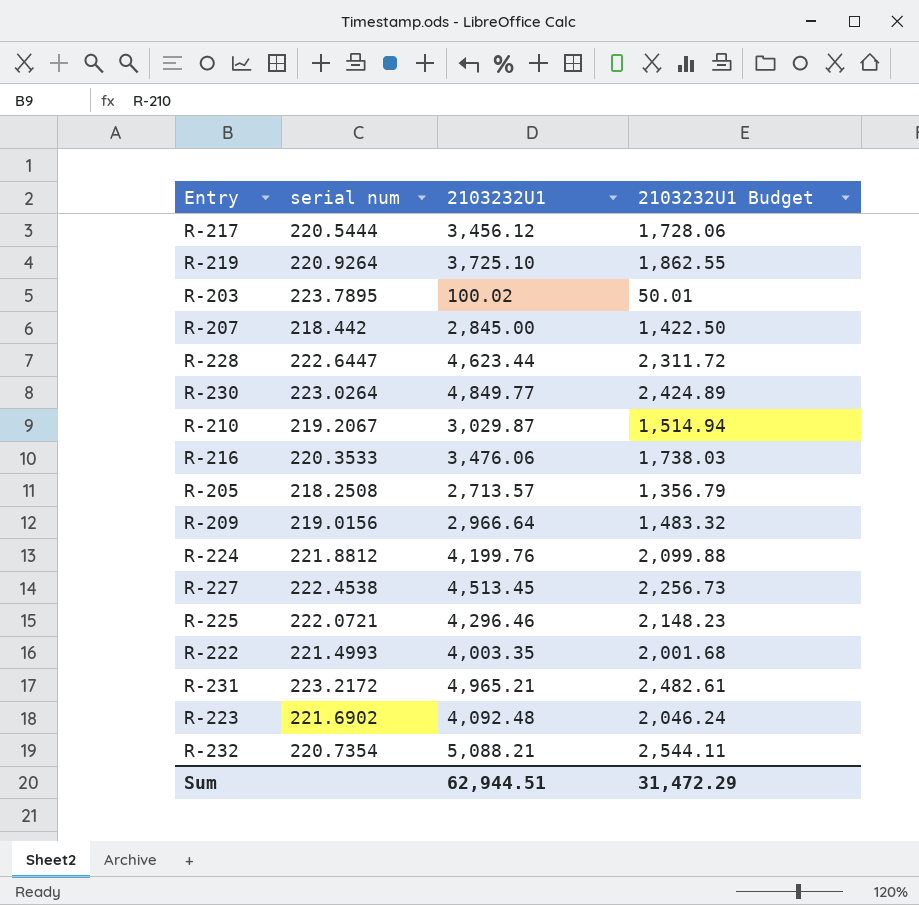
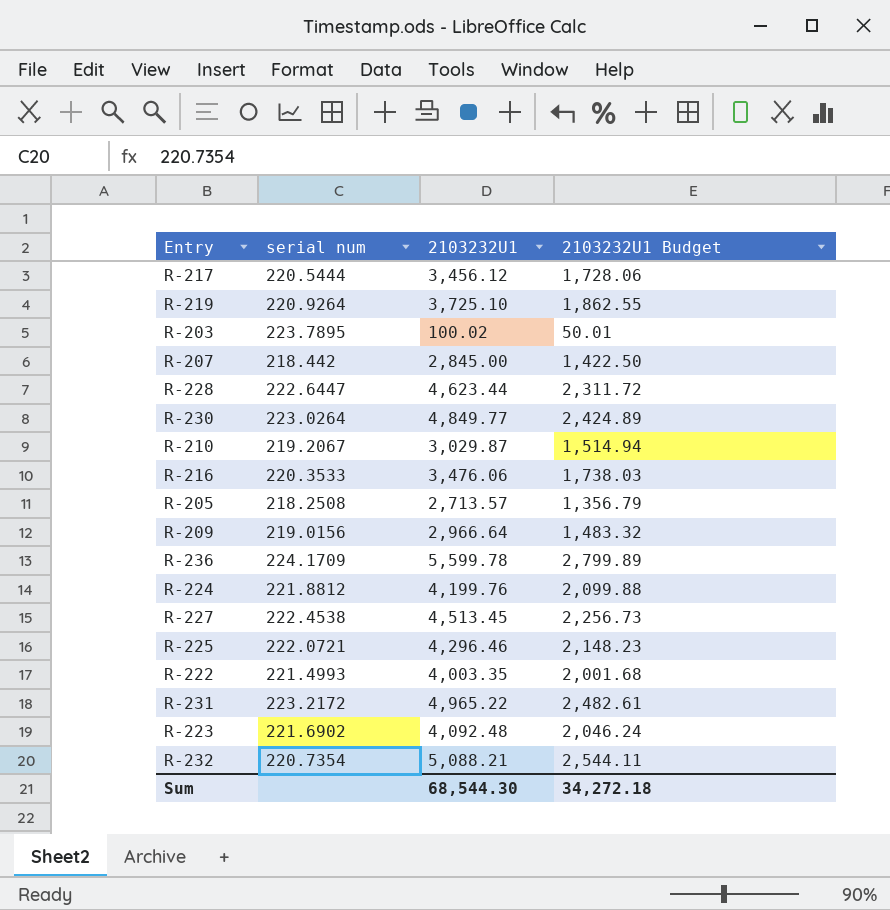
row R-236: none -> 224.1709 | 5,599.78 | 2,799.89
R-231 | 2103232U1: 4,965.21 -> 4,965.22
Sum | 2103232U1: 62,944.51 -> 68,544.30
Sum | 2103232U1 Budget: 31,472.29 -> 34,272.18

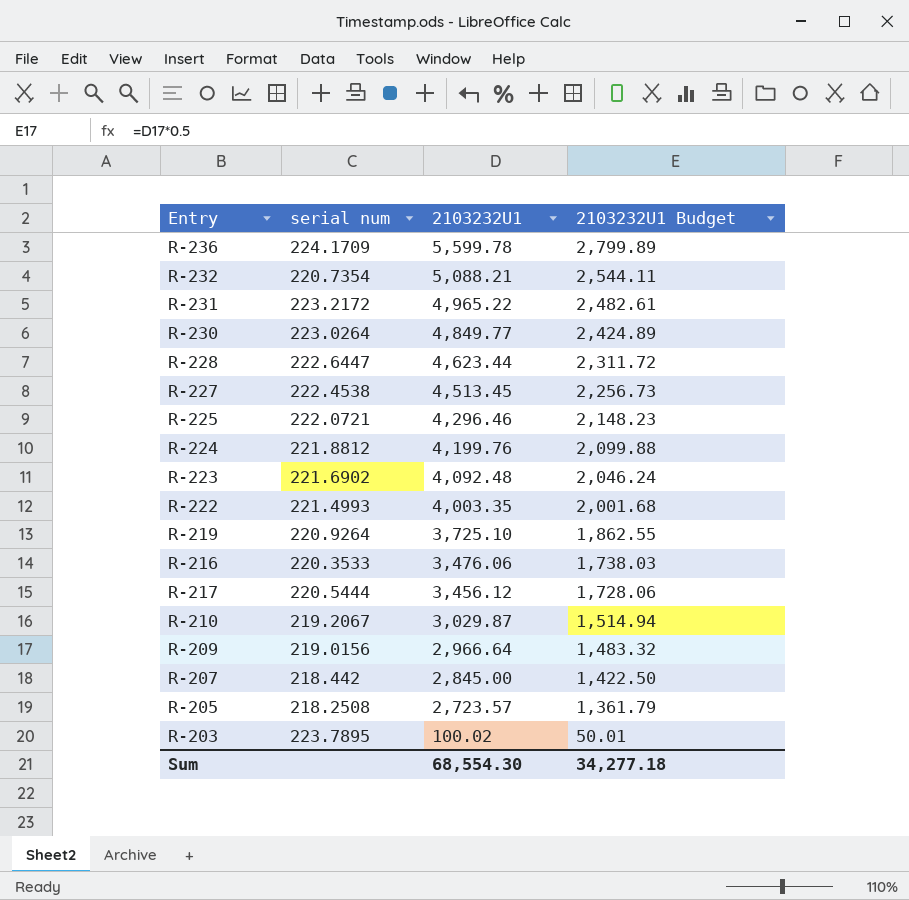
row order: none -> 2103232U1 descending
R-205 | 2103232U1: 2,713.57 -> 2,723.57
R-205 | 2103232U1 Budget: 1,356.79 -> 1,361.79
Sum | 2103232U1: 68,544.30 -> 68,554.30
Sum | 2103232U1 Budget: 34,272.18 -> 34,277.18

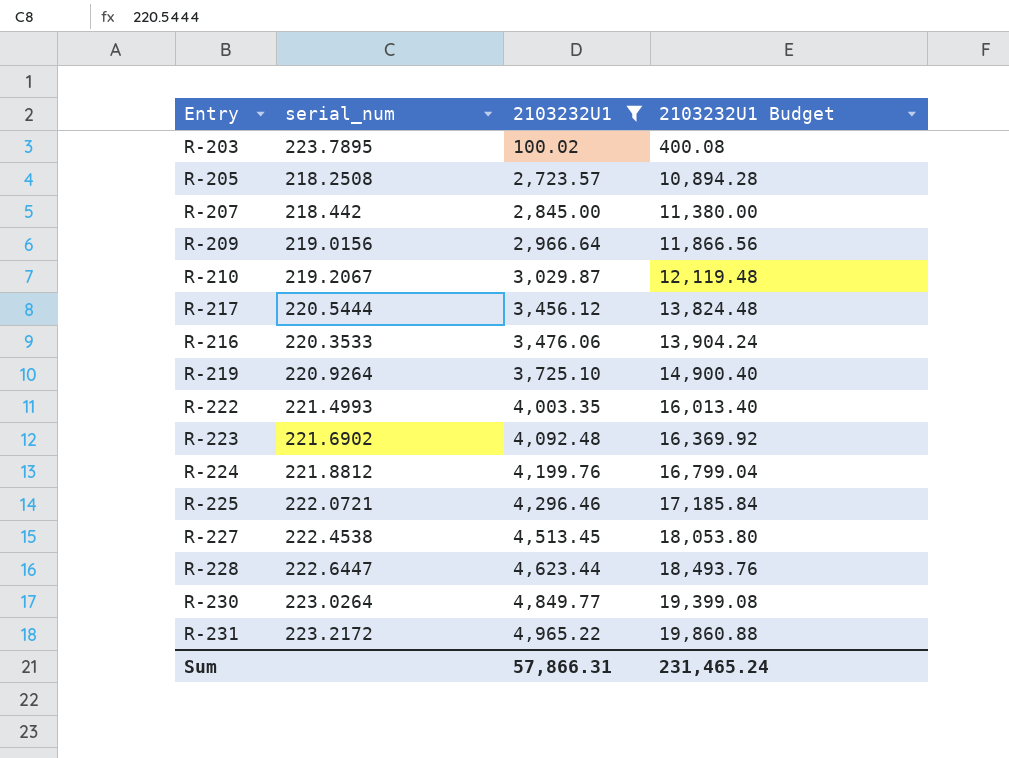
filter: none -> 2103232U1 <= 4,965.22
row order: 2103232U1 descending -> 2103232U1 ascending
column name: serial num -> serial_num
column 2103232U1 Budget | formula: [2103232U1] * 0.5 -> [2103232U1] * 4
Sum | 2103232U1: 68,554.30 -> 57,866.31
Sum | 2103232U1 Budget: 34,277.18 -> 231,465.24

